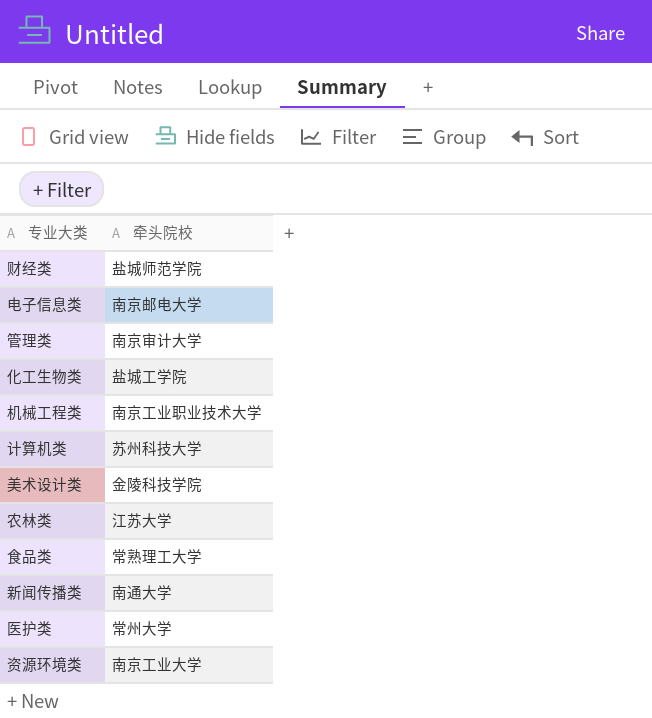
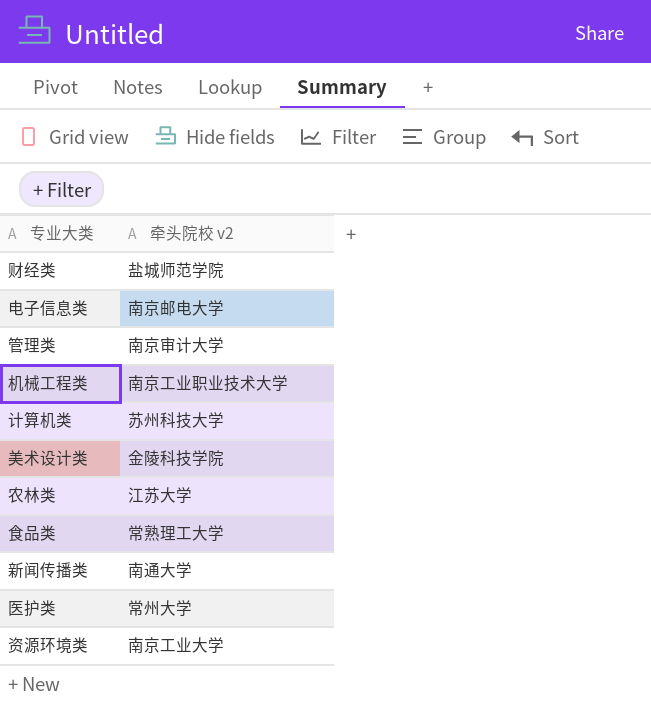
column name: 牵头院校 -> 牵头院校 v2
row 化工生物类: 盐城工学院 -> none

